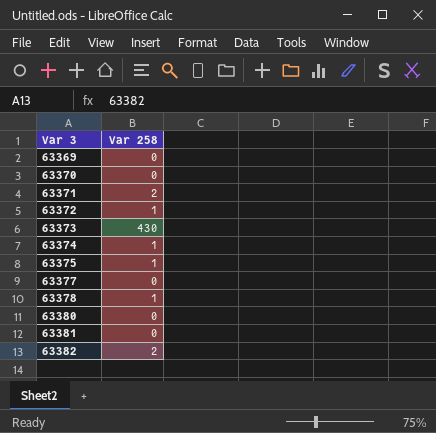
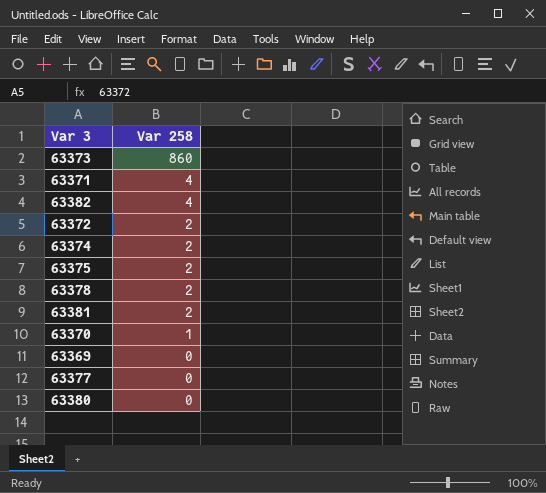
row order: Var 3 ascending -> Var 258 descending
63373 | Var 258: 430 -> 860
63371 | Var 258: 2 -> 4
63382 | Var 258: 2 -> 4
63372 | Var 258: 1 -> 2
63374 | Var 258: 1 -> 2
63375 | Var 258: 1 -> 2
63378 | Var 258: 1 -> 2
63381 | Var 258: 0 -> 2
63370 | Var 258: 0 -> 1

